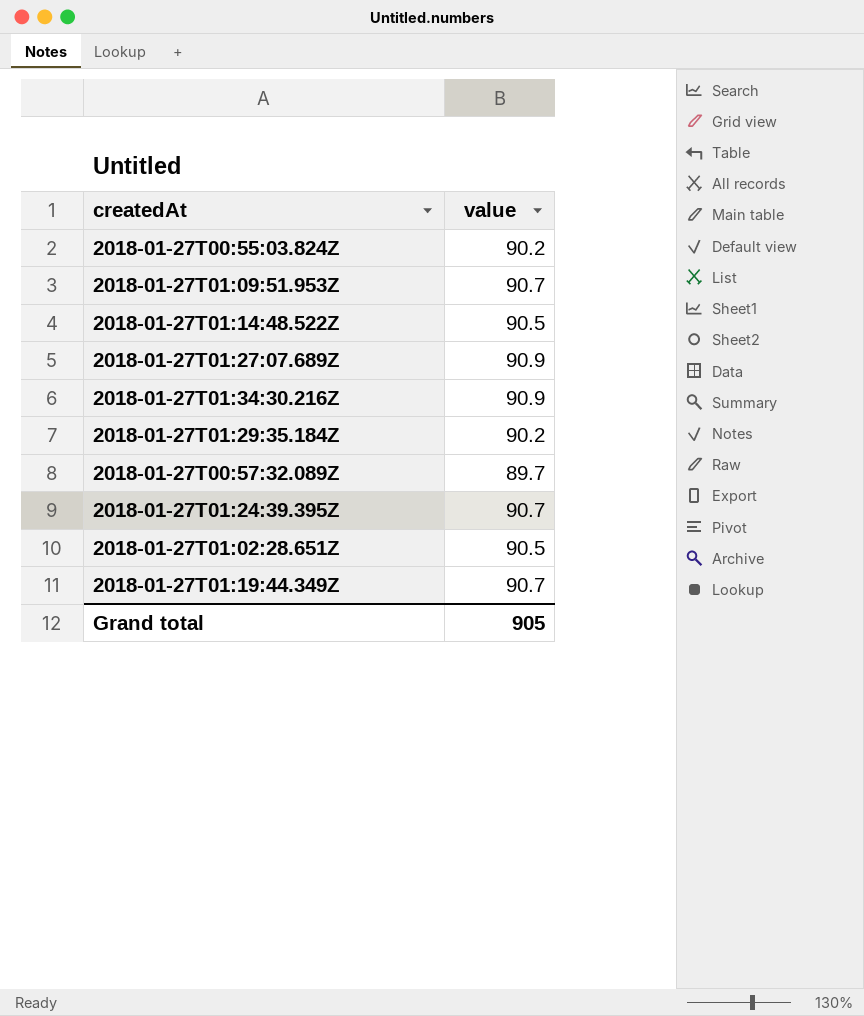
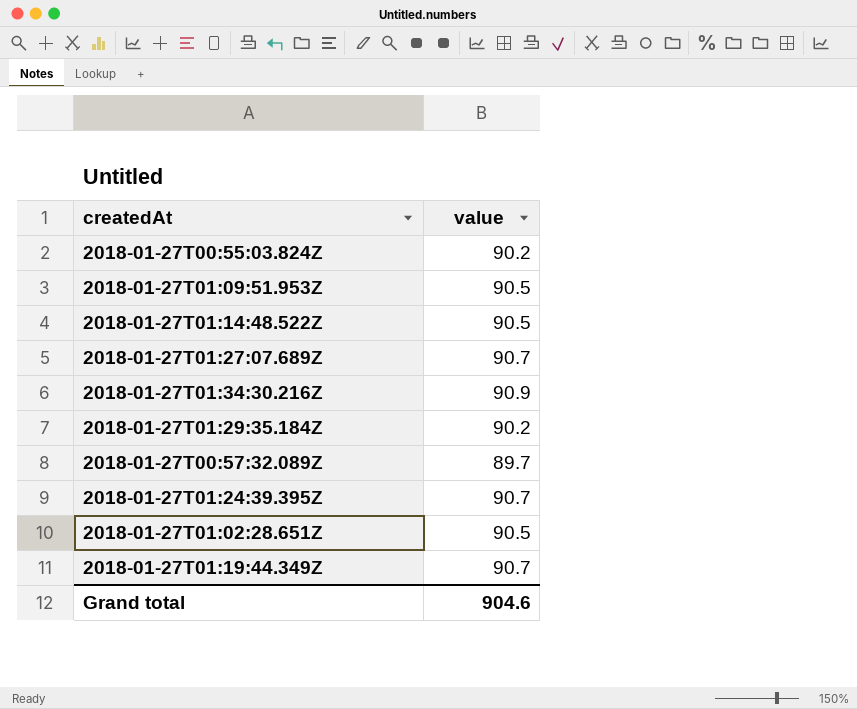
2018-01-27T01:09:51.953Z | value: 90.7 -> 90.5
2018-01-27T01:27:07.689Z | value: 90.9 -> 90.7
Grand total | value: 905 -> 904.6

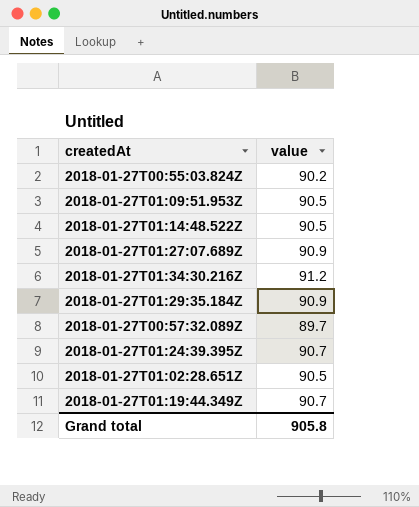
2018-01-27T01:27:07.689Z | value: 90.7 -> 90.9
2018-01-27T01:34:30.216Z | value: 90.9 -> 91.2
2018-01-27T01:29:35.184Z | value: 90.2 -> 90.9
Grand total | value: 904.6 -> 905.8

